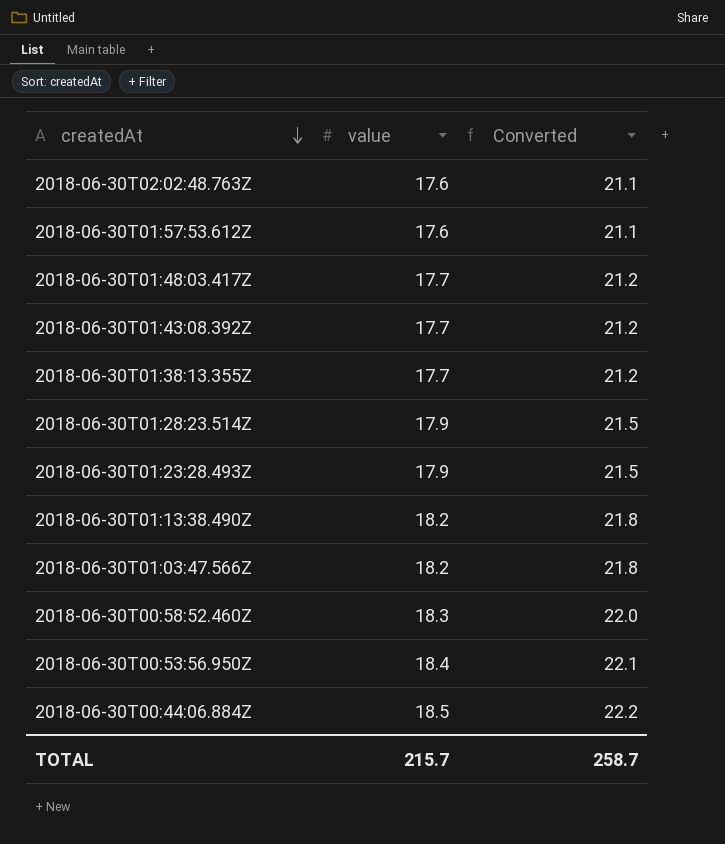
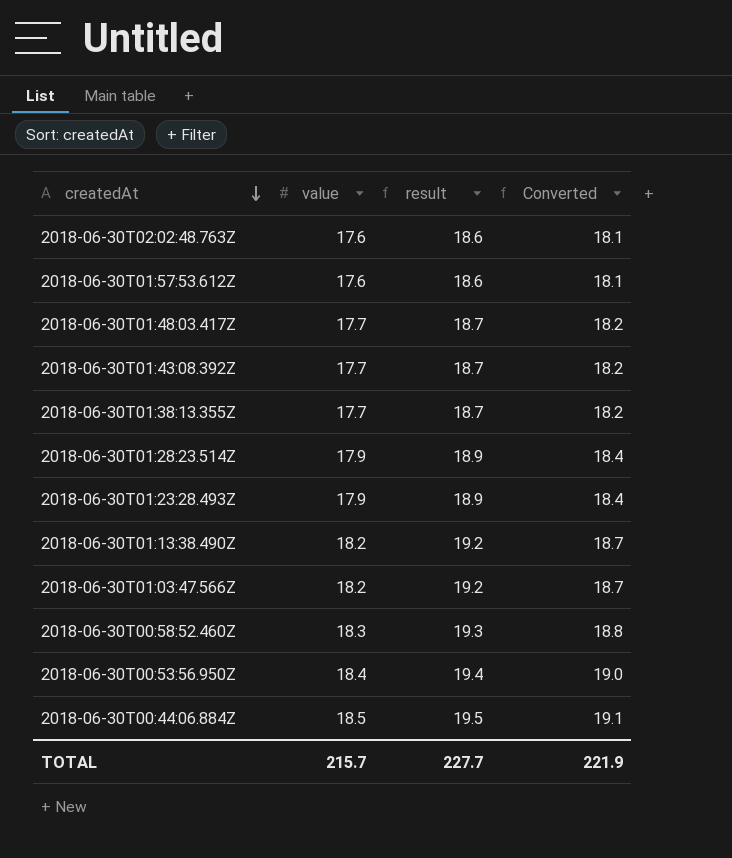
column result | formula: none -> [value] + 1
column Converted | formula: [value] * 1.2 -> [value] * 1.03
TOTAL | Converted: 258.7 -> 221.9

